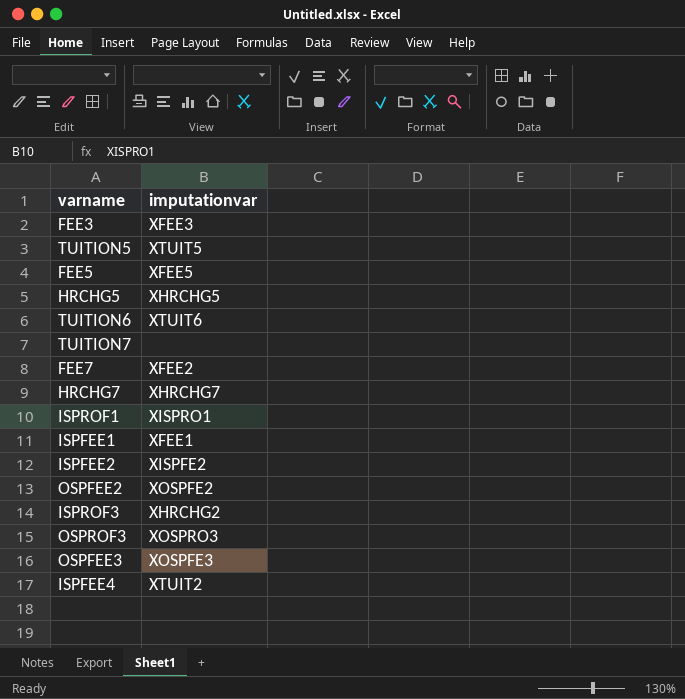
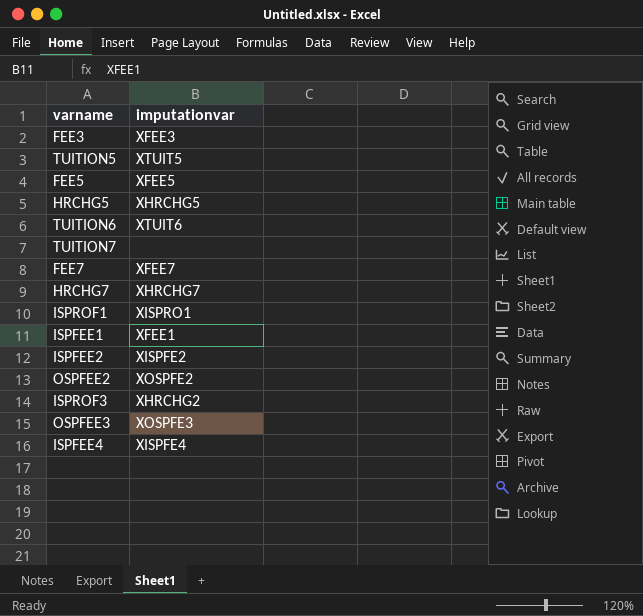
row OSPROF3: XOSPRO3 -> none
FEE7 | imputationvar: XFEE2 -> XFEE7
ISPFEE4 | imputationvar: XTUIT2 -> XISPFE4

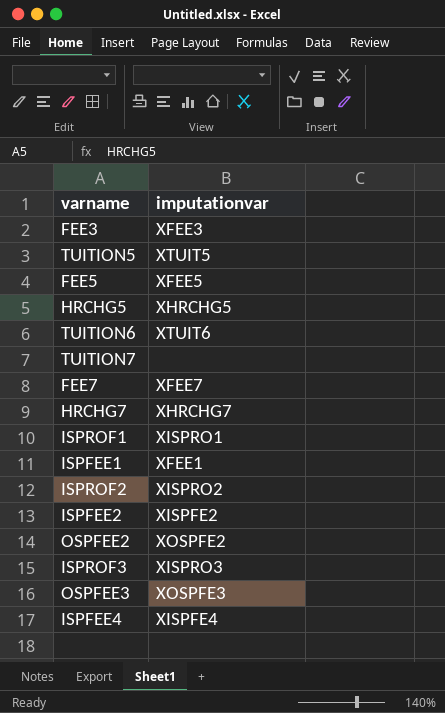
row ISPROF2: none -> XISPRO2
ISPROF3 | imputationvar: XHRCHG2 -> XISPRO3

